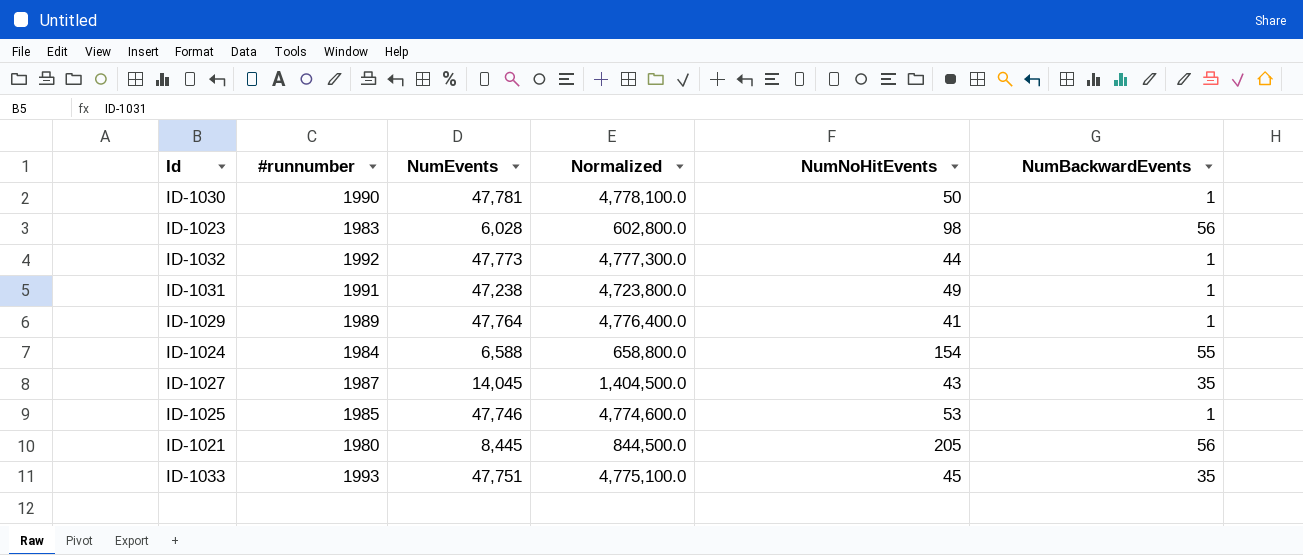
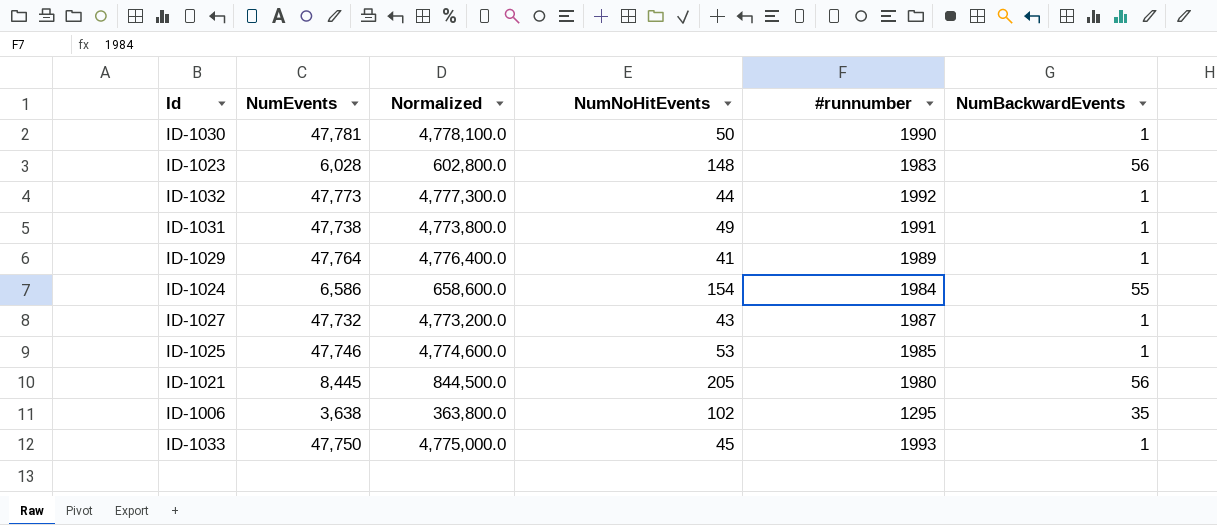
column #runnumber | position: 2 -> 5
ID-1023 | NumNoHitEvents: 98 -> 148
ID-1031 | NumEvents: 47,238 -> 47,738
ID-1031 | Normalized: 4,723,800.0 -> 4,773,800.0
ID-1024 | NumEvents: 6,588 -> 6,586
ID-1024 | Normalized: 658,800.0 -> 658,600.0
ID-1027 | NumEvents: 14,045 -> 47,732
ID-1027 | Normalized: 1,404,500.0 -> 4,773,200.0
ID-1027 | NumBackwardEvents: 35 -> 1
row ID-1006: none -> 3,638 | 363,800.0 | 102 | 1295 | 35
ID-1033 | NumEvents: 47,751 -> 47,750
ID-1033 | Normalized: 4,775,100.0 -> 4,775,000.0
ID-1033 | NumBackwardEvents: 35 -> 1

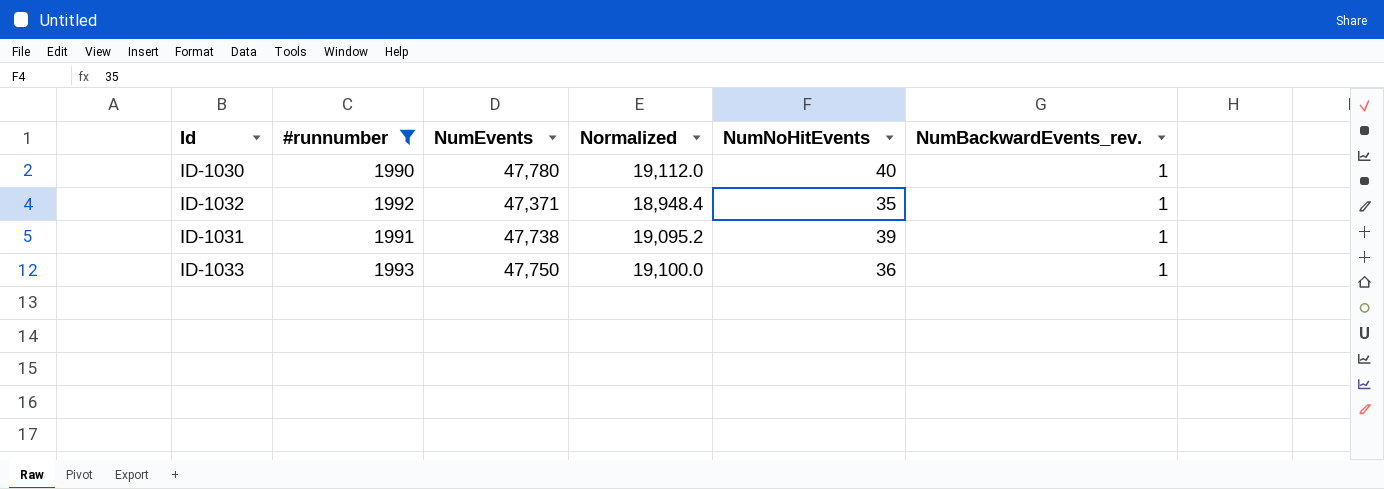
filter: none -> #runnumber >= 1990
column #runnumber | position: 5 -> 2
column Normalized | formula: [NumEvents] * 100 -> [NumEvents] * 0.4
column name: NumBackwardEvents -> NumBackwardEvents_rev.
ID-1030 | NumEvents: 47,781 -> 47,780
ID-1030 | NumNoHitEvents: 50 -> 40
ID-1032 | NumEvents: 47,773 -> 47,371
ID-1032 | NumNoHitEvents: 44 -> 35
ID-1031 | NumNoHitEvents: 49 -> 39
ID-1033 | NumNoHitEvents: 45 -> 36

